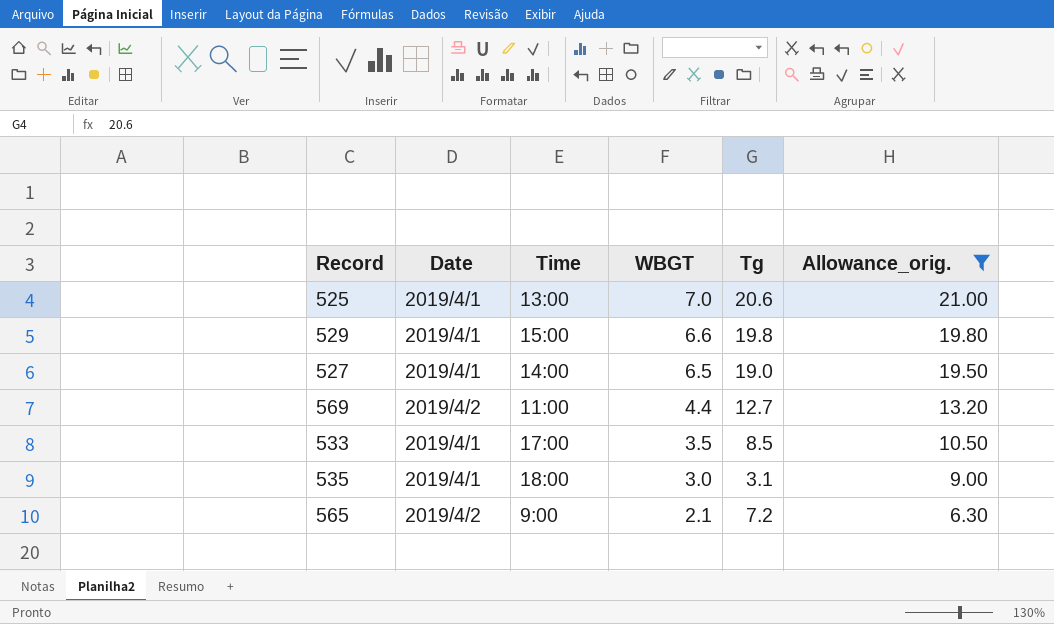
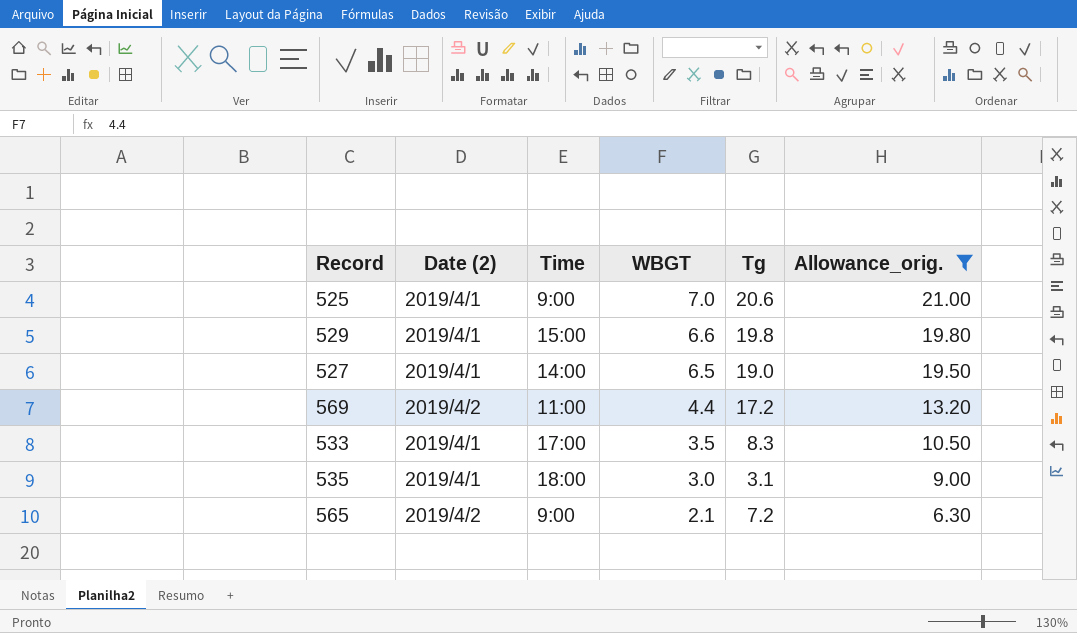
column name: Date -> Date (2)
525 | Time: 13:00 -> 9:00
569 | Tg: 12.7 -> 17.2
533 | Tg: 8.5 -> 8.3

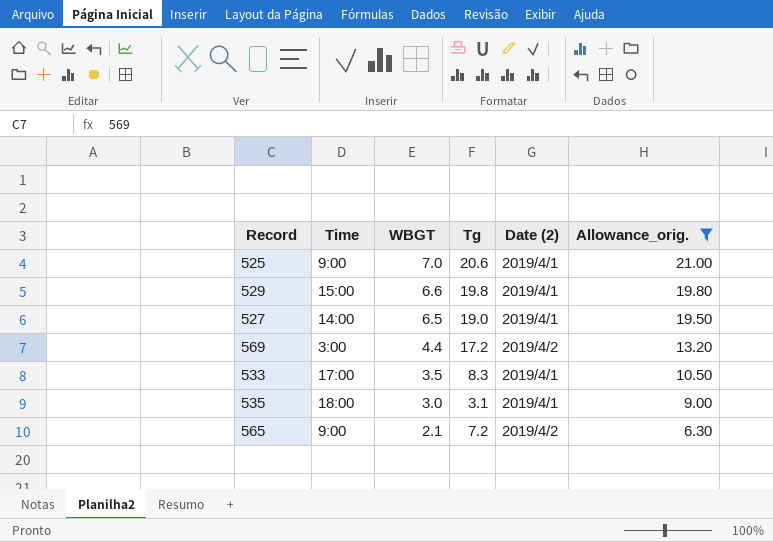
column Date (2) | position: 2 -> 5
569 | Time: 11:00 -> 3:00

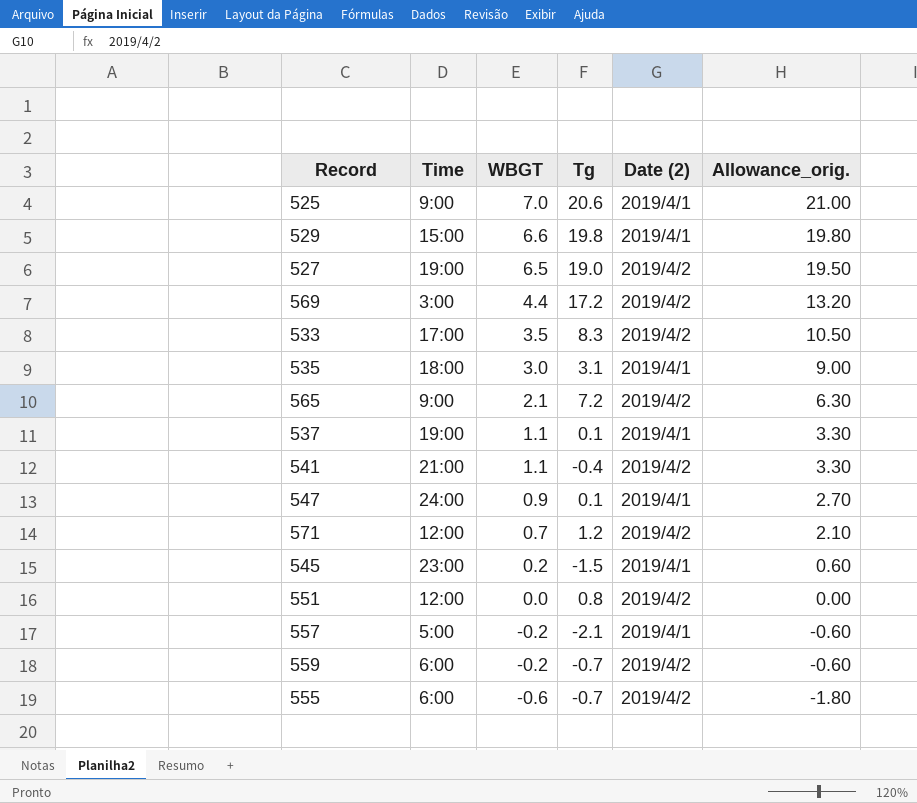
filter: Allowance_orig. >= 6.30 -> none
527 | Time: 14:00 -> 19:00
527 | Date (2): 2019/4/1 -> 2019/4/2
533 | Date (2): 2019/4/1 -> 2019/4/2

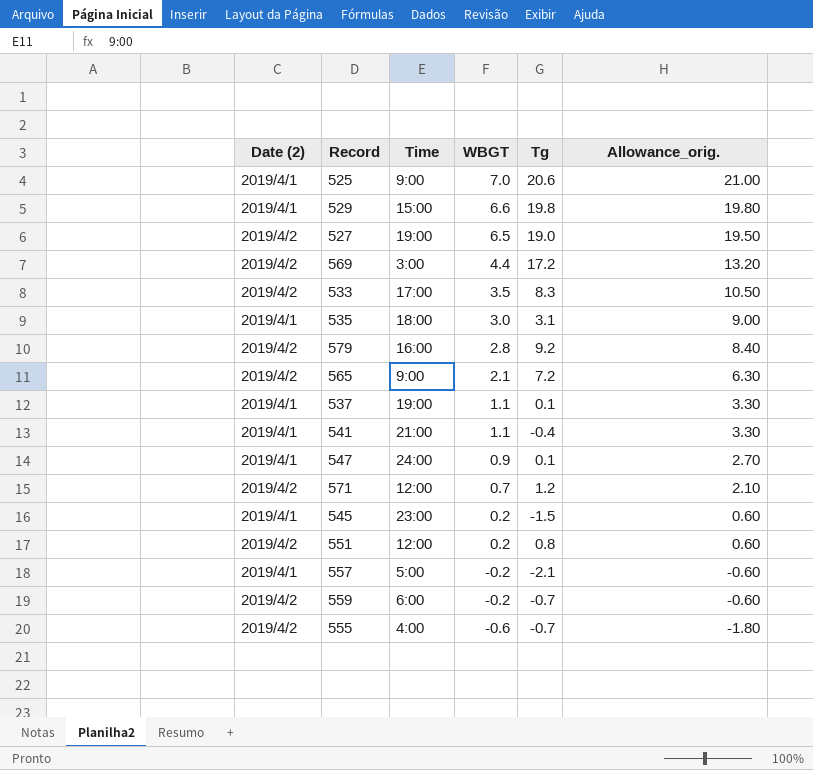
column Date (2) | position: 5 -> 1
row 579: none -> 2019/4/2 | 16:00 | 2.8 | 9.2 | 8.40
541 | Date (2): 2019/4/2 -> 2019/4/1
551 | WBGT: 0.0 -> 0.2
551 | Allowance_orig.: 0.00 -> 0.60
555 | Time: 6:00 -> 4:00

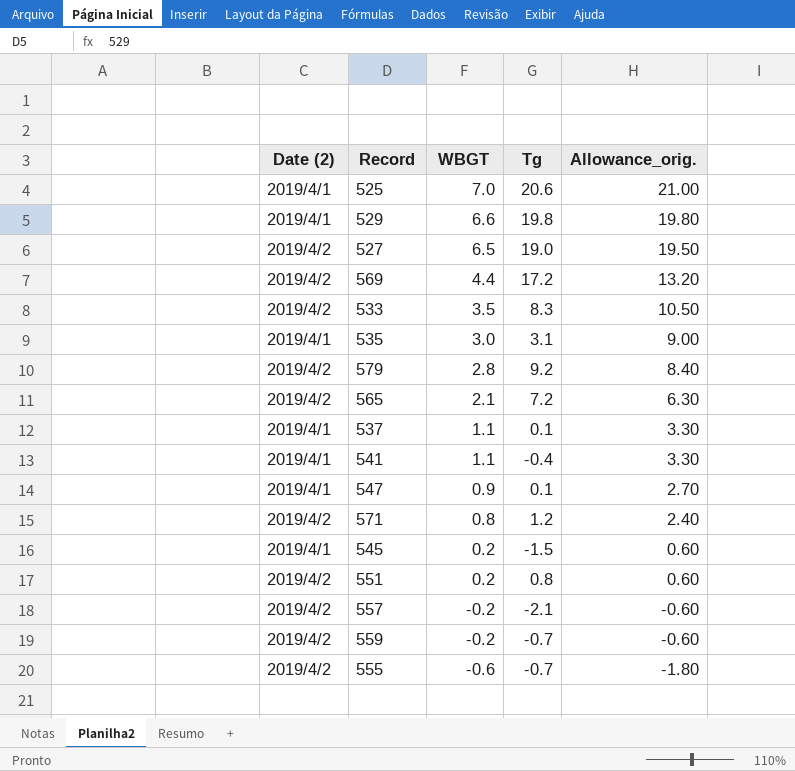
column Time | position: 3 -> none
571 | WBGT: 0.7 -> 0.8
571 | Allowance_orig.: 2.10 -> 2.40
557 | Date (2): 2019/4/1 -> 2019/4/2

